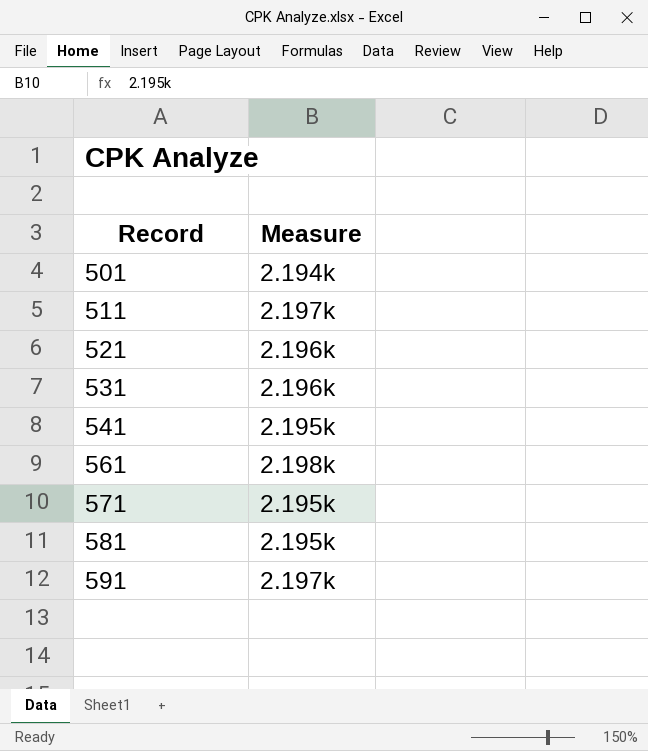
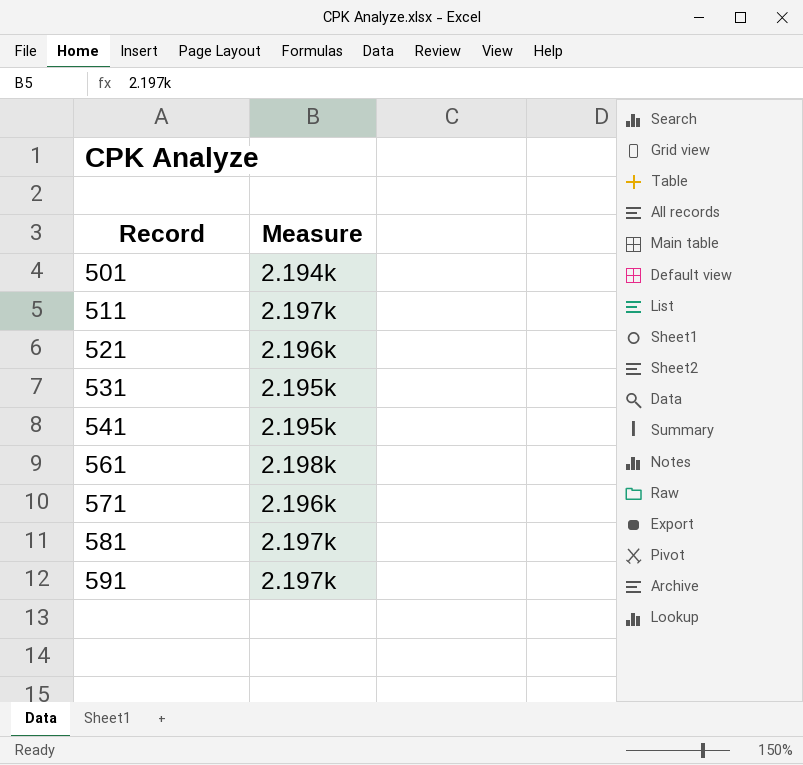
531 | Measure: 2.196k -> 2.195k
571 | Measure: 2.195k -> 2.196k
581 | Measure: 2.195k -> 2.197k

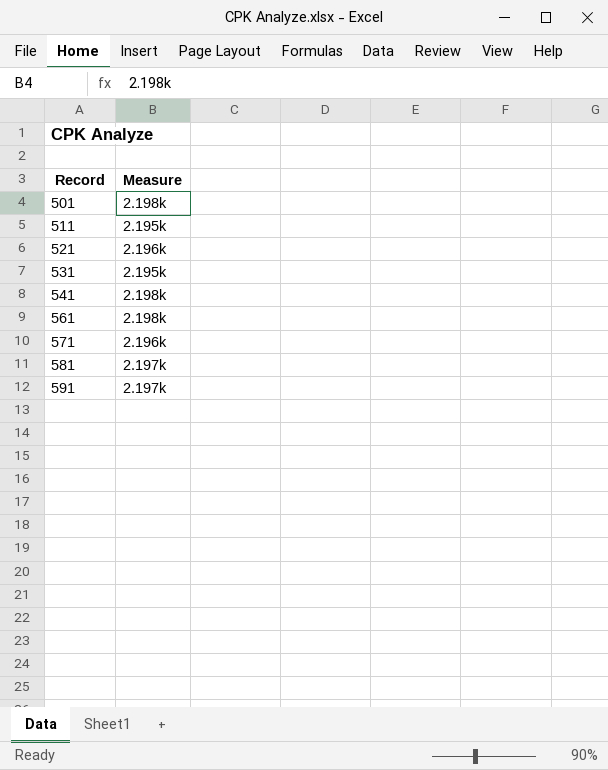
501 | Measure: 2.194k -> 2.198k
511 | Measure: 2.197k -> 2.195k
541 | Measure: 2.195k -> 2.198k

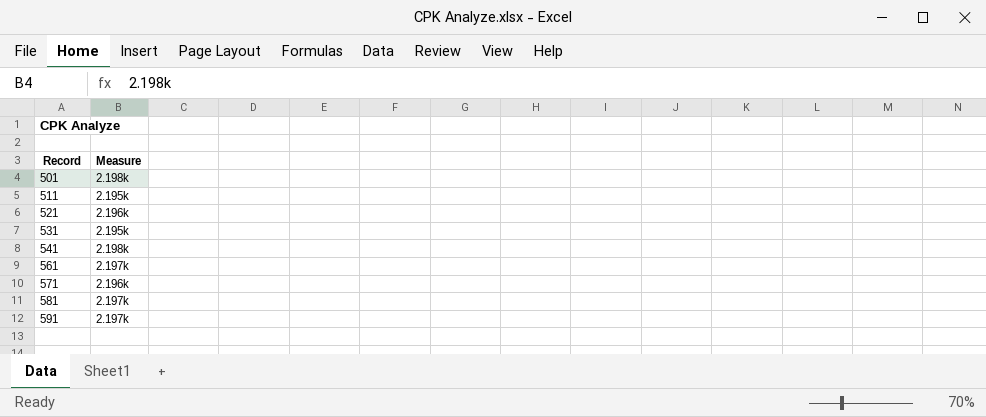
561 | Measure: 2.198k -> 2.197k

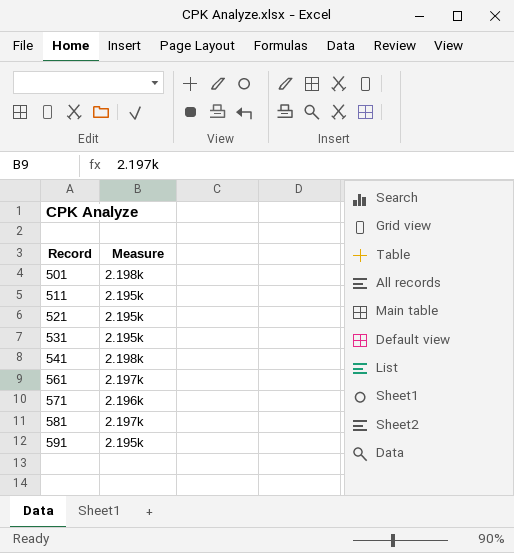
521 | Measure: 2.196k -> 2.195k
591 | Measure: 2.197k -> 2.195k

